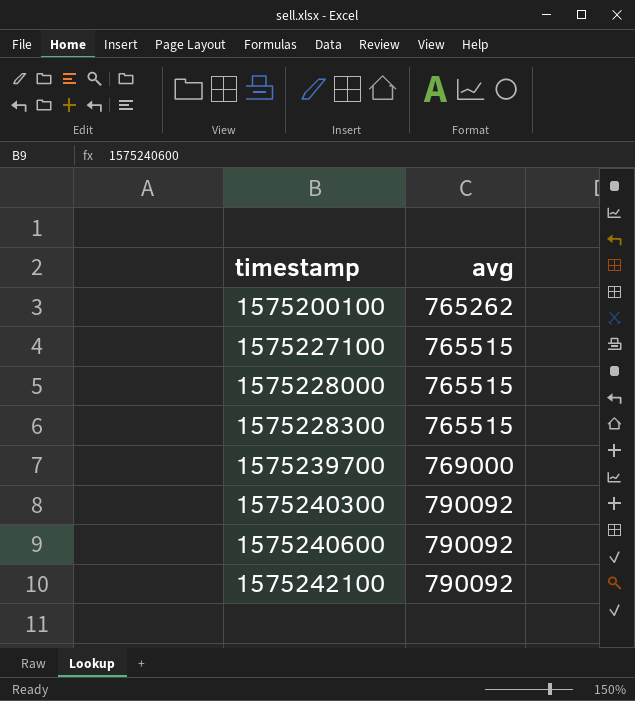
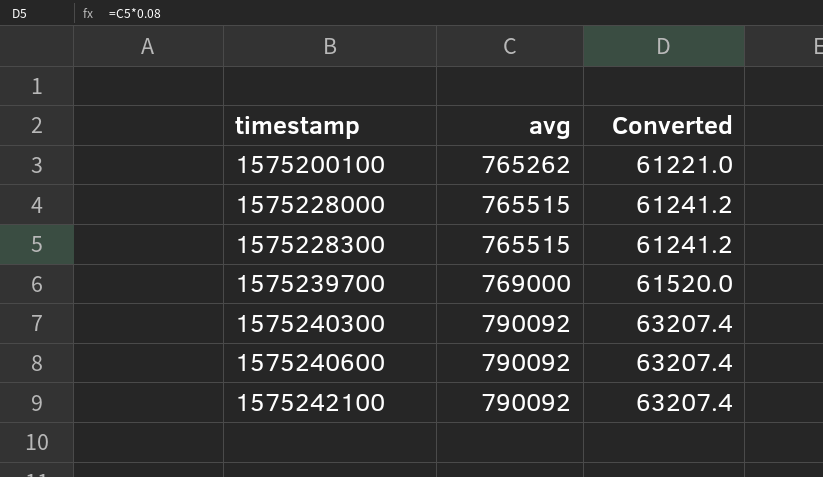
column Converted | formula: none -> [avg] * 0.08
row 1575227100: 765515 -> none

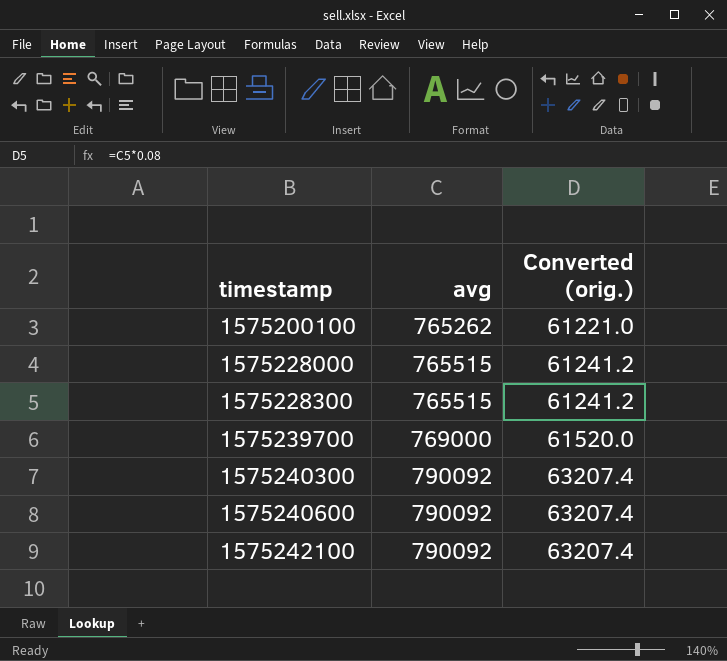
column name: Converted -> Converted (orig.)

